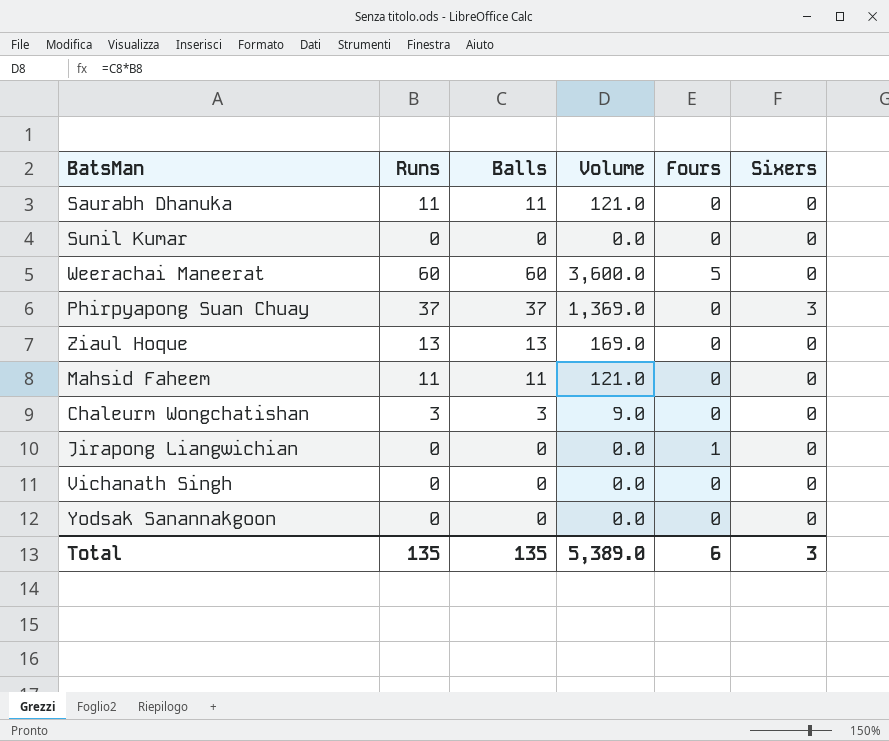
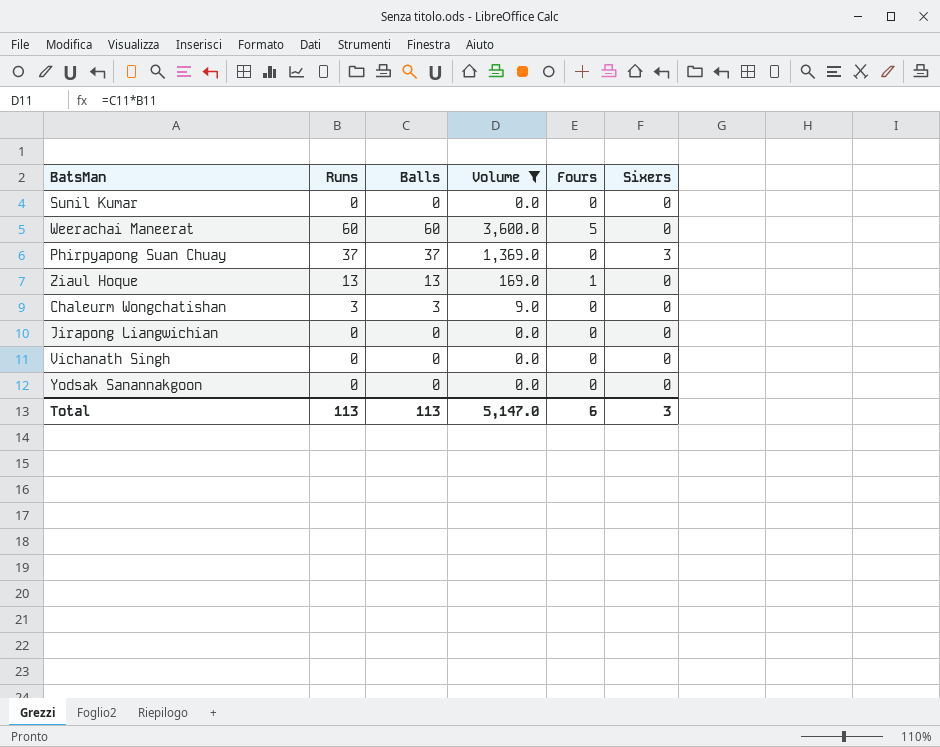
filter: none -> Volume != 121.0
Ziaul Hoque | Fours: 0 -> 1
Jirapong Liangwichian | Fours: 1 -> 0
Total | Runs: 135 -> 113
Total | Balls: 135 -> 113
Total | Volume: 5,389.0 -> 5,147.0

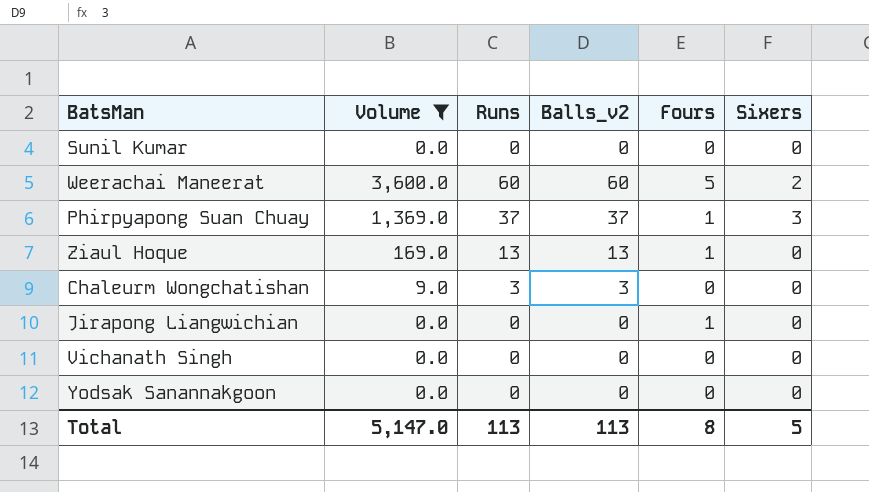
column Volume | position: 4 -> 2
column name: Balls -> Balls_v2
Weerachai Maneerat | Sixers: 0 -> 2
Phirpyapong Suan Chuay | Fours: 0 -> 1
Jirapong Liangwichian | Fours: 0 -> 1
Total | Fours: 6 -> 8
Total | Sixers: 3 -> 5

